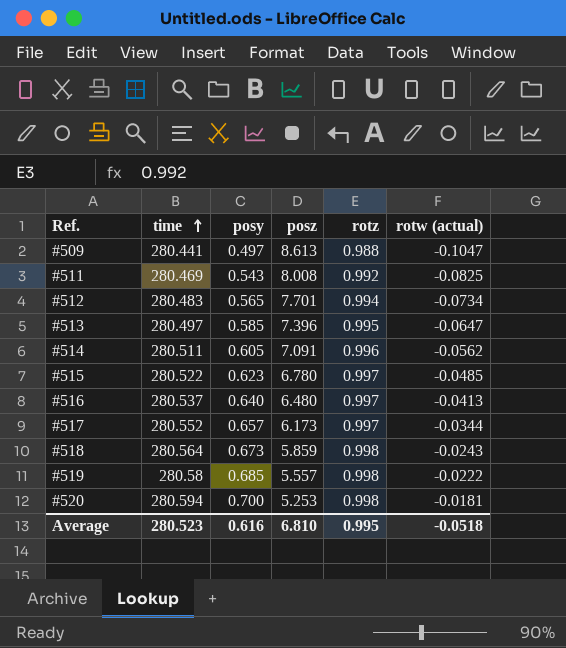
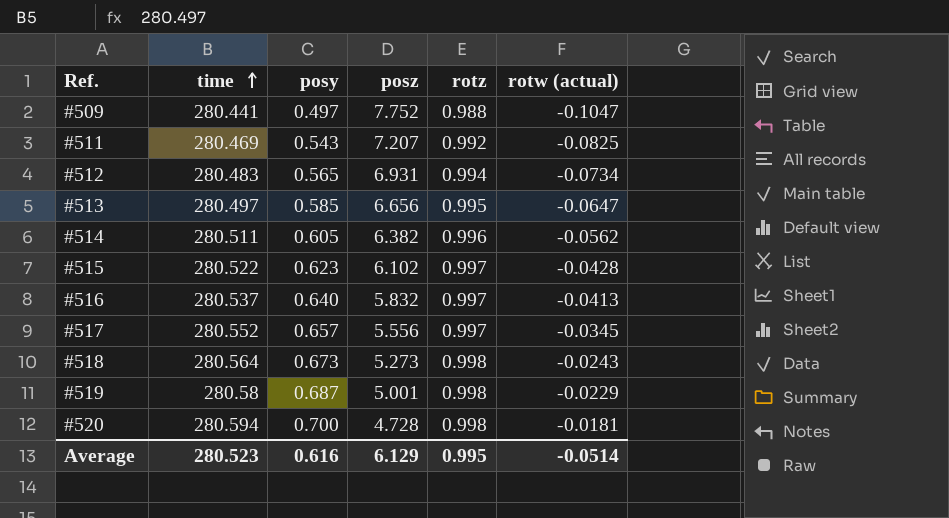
#509 | posz: 8.613 -> 7.752
#511 | posz: 8.008 -> 7.207
#512 | posz: 7.701 -> 6.931
#513 | posz: 7.396 -> 6.656
#514 | posz: 7.091 -> 6.382
#515 | posz: 6.780 -> 6.102
#515 | rotw (actual): -0.0485 -> -0.0428
#516 | posz: 6.480 -> 5.832
#517 | posz: 6.173 -> 5.556
#517 | rotw (actual): -0.0344 -> -0.0345
#518 | posz: 5.859 -> 5.273
#519 | posy: 0.685 -> 0.687
#519 | posz: 5.557 -> 5.001
#519 | rotw (actual): -0.0222 -> -0.0229
#520 | posz: 5.253 -> 4.728
Average | posz: 6.810 -> 6.129
Average | rotw (actual): -0.0518 -> -0.0514

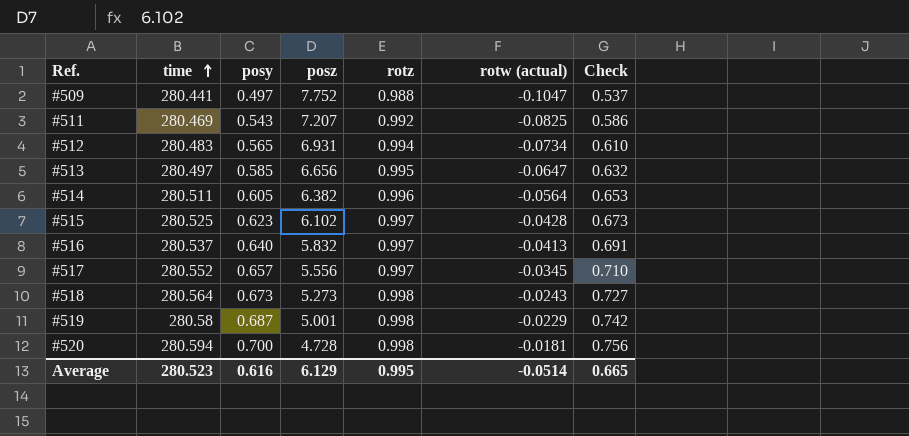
column Check | formula: none -> [posy] * 1.08
#514 | rotw (actual): -0.0562 -> -0.0564
#515 | time: 280.522 -> 280.525

